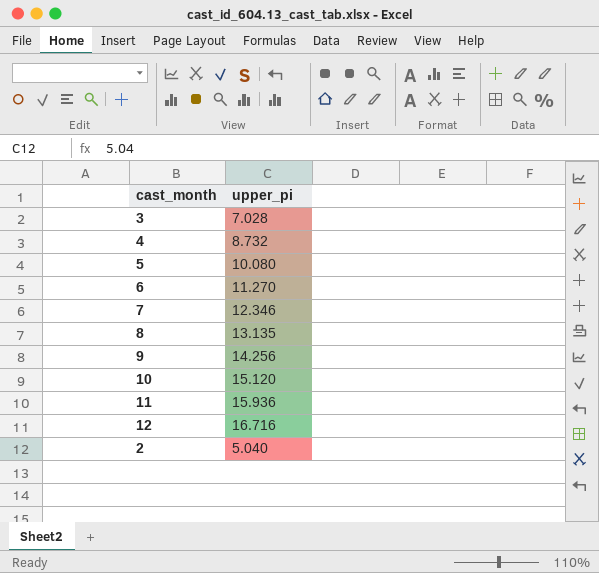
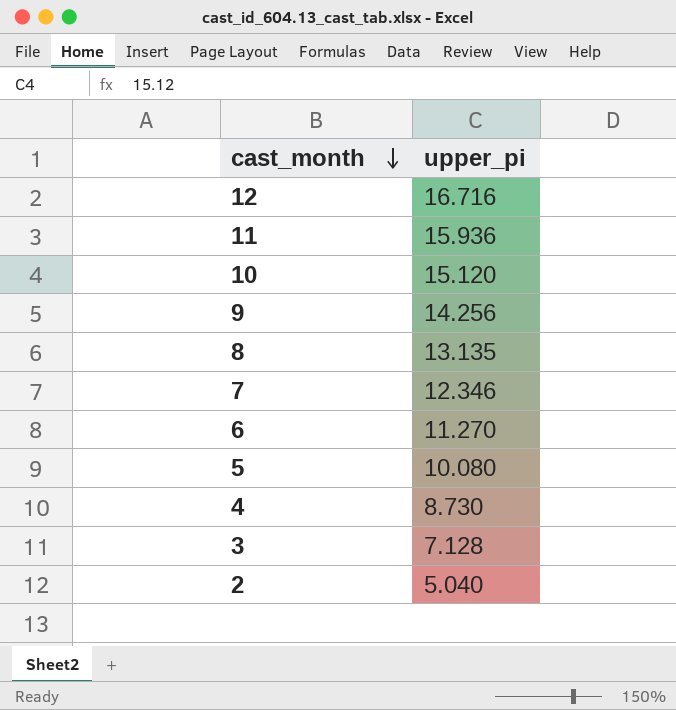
row order: none -> cast_month descending
4 | upper_pi: 8.732 -> 8.730
3 | upper_pi: 7.028 -> 7.128

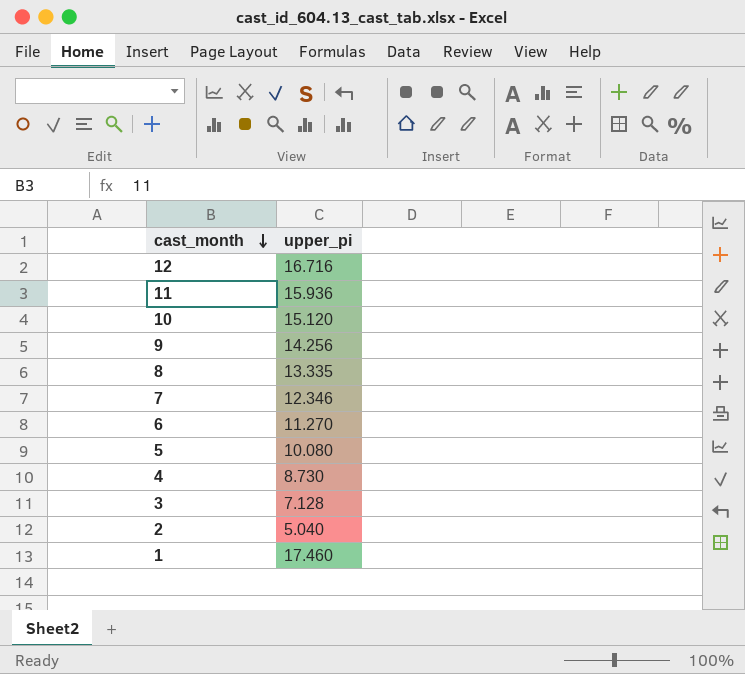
8 | upper_pi: 13.135 -> 13.335
row 1: none -> 17.460

